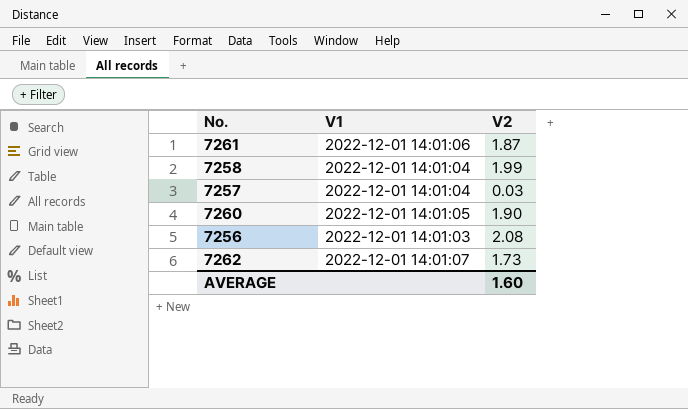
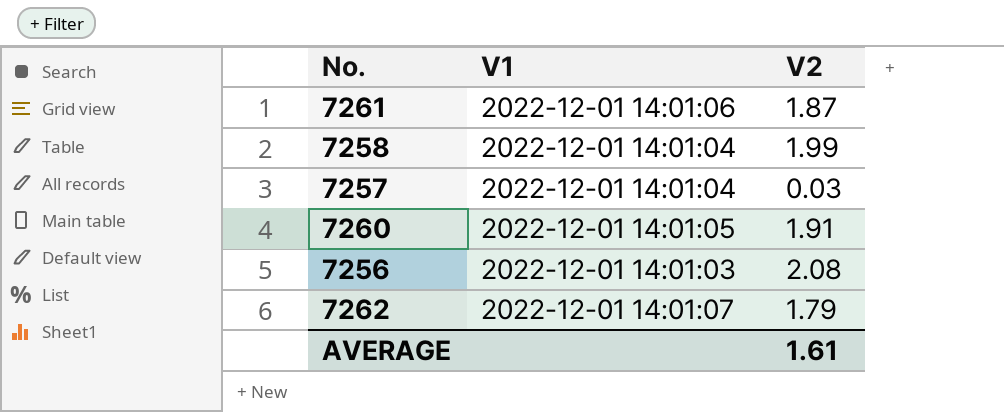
7260 | V2: 1.90 -> 1.91
7262 | V2: 1.73 -> 1.79
AVERAGE | V2: 1.60 -> 1.61

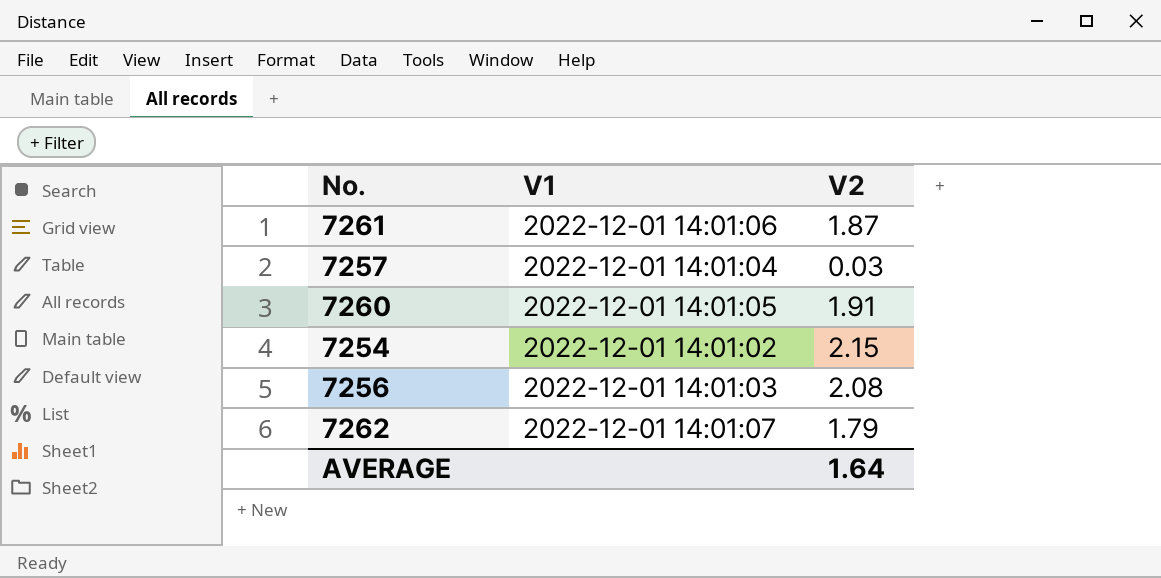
row 7258: 2022-12-01 14:01:04 | 1.99 -> none
row 7254: none -> 2022-12-01 14:01:02 | 2.15
AVERAGE | V2: 1.61 -> 1.64

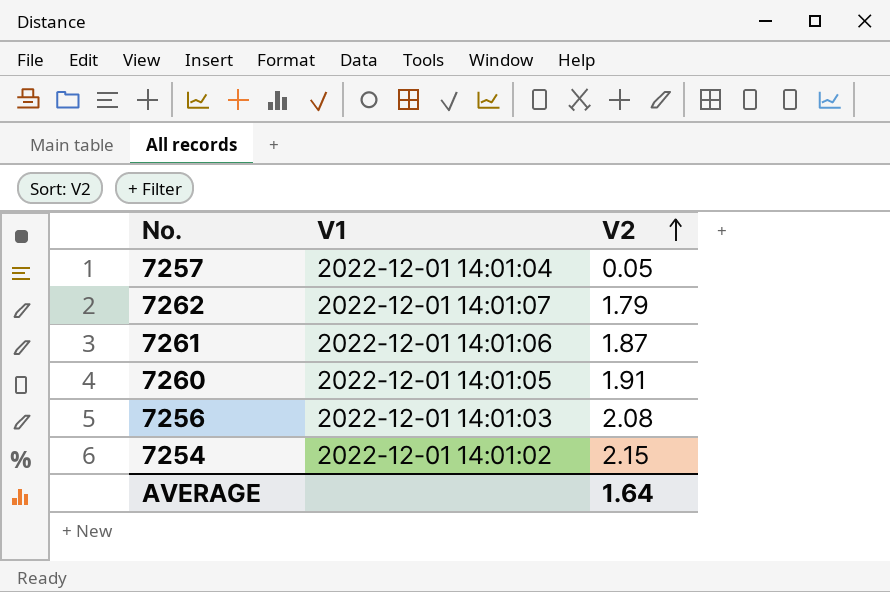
row order: none -> V2 ascending
7257 | V2: 0.03 -> 0.05

